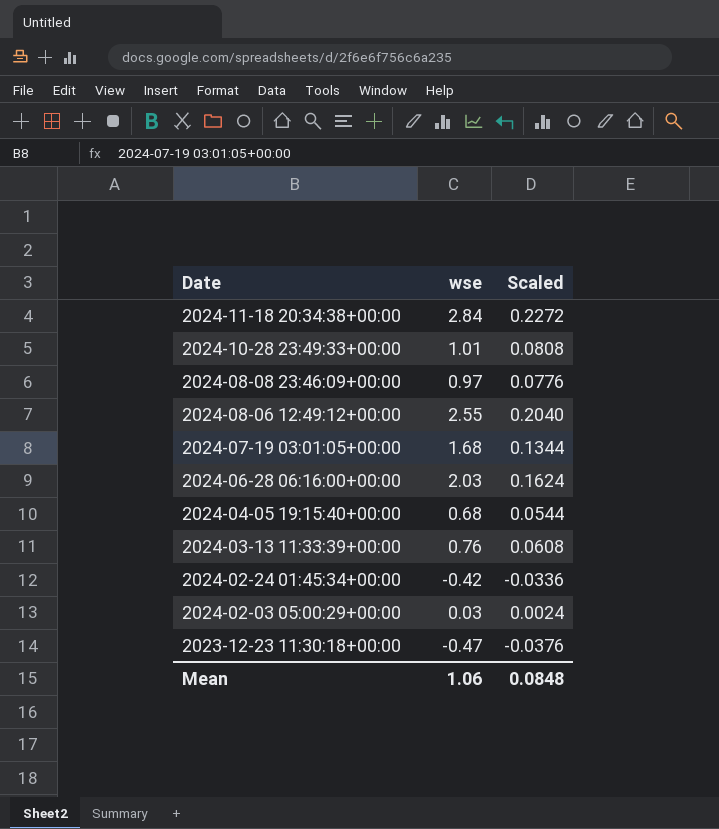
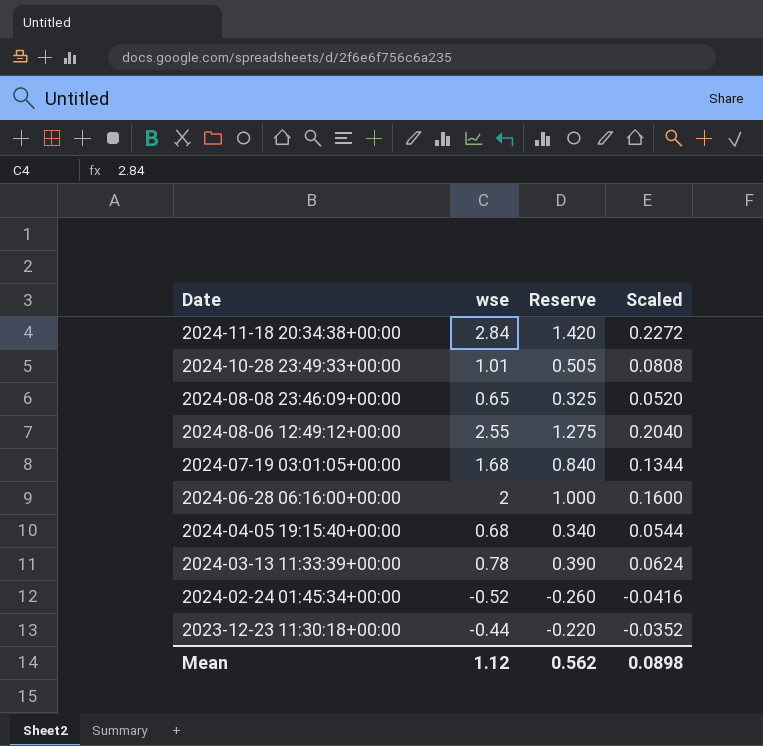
column Reserve | formula: none -> [wse] * 0.5
row 2024-02-03 05:00:29+00:00: 0.03 | 0.0024 -> none
2024-08-08 23:46:09+00:00 | wse: 0.97 -> 0.65
2024-08-08 23:46:09+00:00 | Scaled: 0.0776 -> 0.0520
2024-06-28 06:16:00+00:00 | wse: 2.03 -> 2
2024-06-28 06:16:00+00:00 | Scaled: 0.1624 -> 0.1600
2024-03-13 11:33:39+00:00 | wse: 0.76 -> 0.78
2024-03-13 11:33:39+00:00 | Scaled: 0.0608 -> 0.0624
2024-02-24 01:45:34+00:00 | wse: -0.42 -> -0.52
2024-02-24 01:45:34+00:00 | Scaled: -0.0336 -> -0.0416
2023-12-23 11:30:18+00:00 | wse: -0.47 -> -0.44
2023-12-23 11:30:18+00:00 | Scaled: -0.0376 -> -0.0352
Mean | wse: 1.06 -> 1.12
Mean | Scaled: 0.0848 -> 0.0898

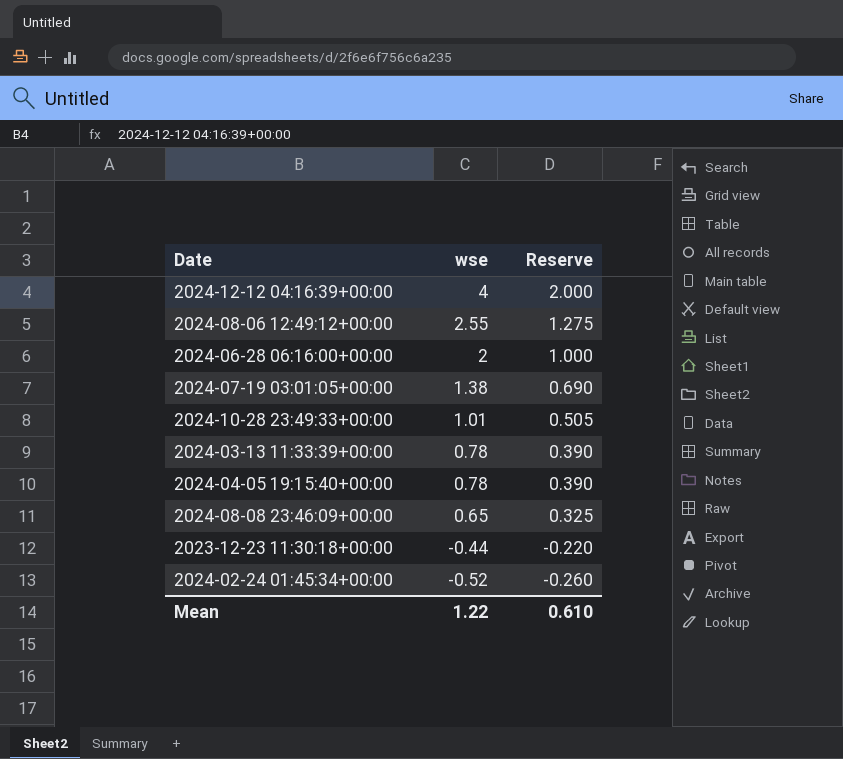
row order: Date descending -> wse descending
column Scaled | formula: [wse] * 0.08 -> none
row 2024-11-18 20:34:38+00:00: 2.84 | 1.420 | 0.2272 -> none
row 2024-12-12 04:16:39+00:00: none -> 4 | 2.000
2024-07-19 03:01:05+00:00 | wse: 1.68 -> 1.38
2024-07-19 03:01:05+00:00 | Reserve: 0.840 -> 0.690
2024-04-05 19:15:40+00:00 | wse: 0.68 -> 0.78
2024-04-05 19:15:40+00:00 | Reserve: 0.340 -> 0.390
Mean | wse: 1.12 -> 1.22
Mean | Reserve: 0.562 -> 0.610

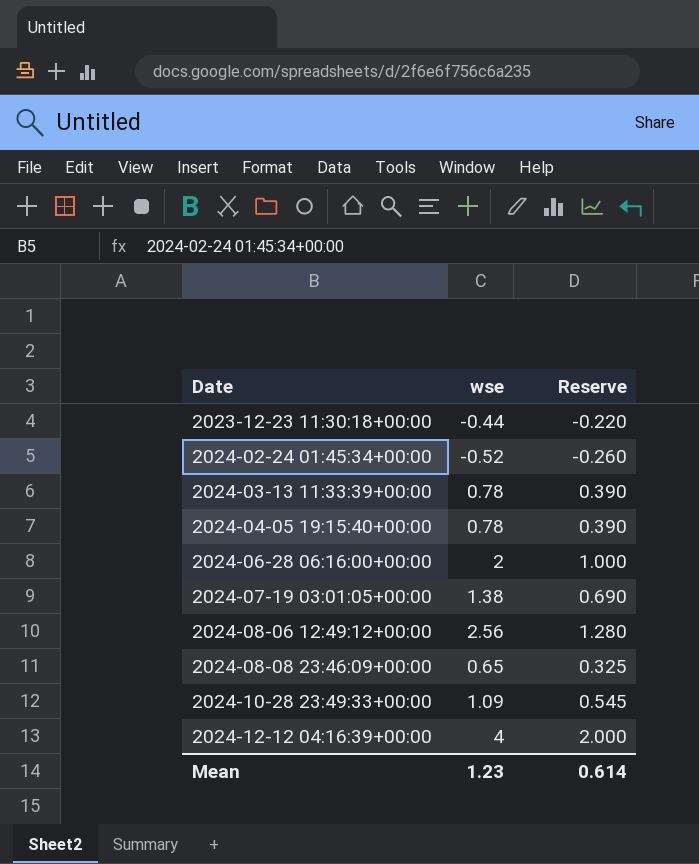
row order: wse descending -> Date ascending
2024-08-06 12:49:12+00:00 | wse: 2.55 -> 2.56
2024-08-06 12:49:12+00:00 | Reserve: 1.275 -> 1.280
2024-10-28 23:49:33+00:00 | wse: 1.01 -> 1.09
2024-10-28 23:49:33+00:00 | Reserve: 0.505 -> 0.545
Mean | wse: 1.22 -> 1.23
Mean | Reserve: 0.610 -> 0.614

